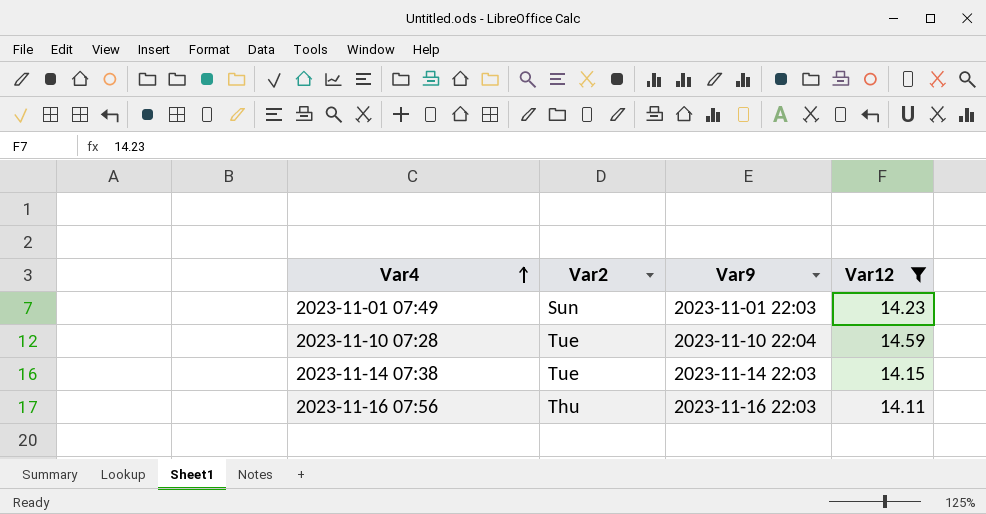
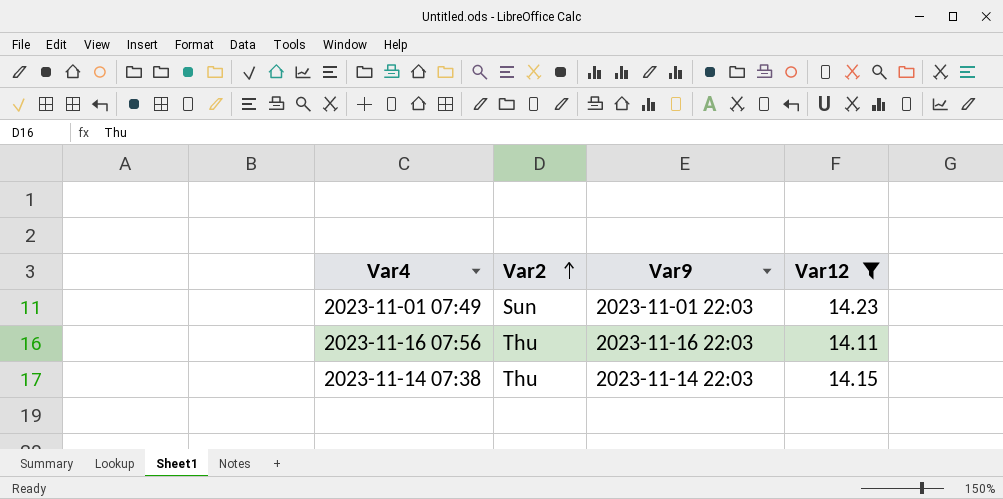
row order: Var4 ascending -> Var2 ascending
row 2023-11-10 07:28: Tue | 2023-11-10 22:04 | 14.59 -> none
2023-11-14 07:38 | Var2: Tue -> Thu

